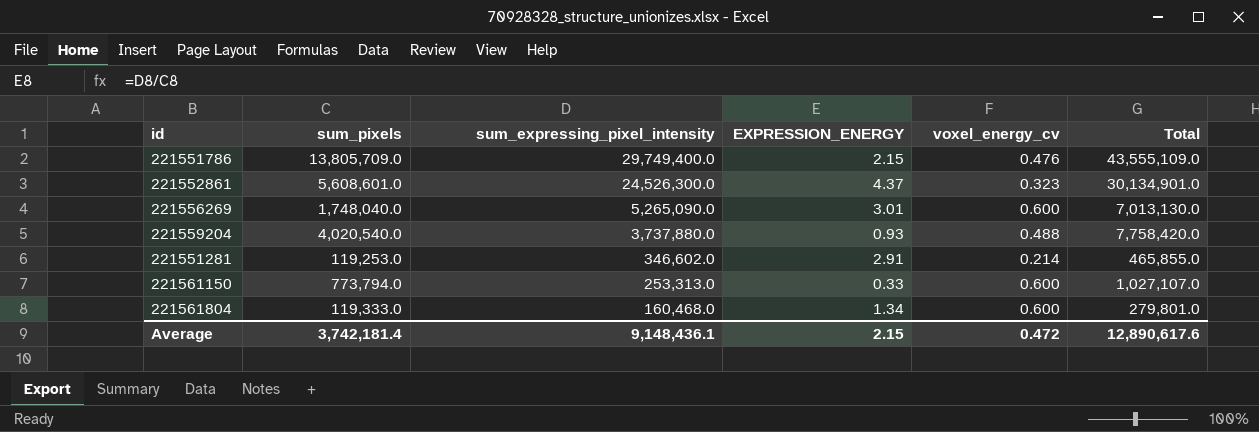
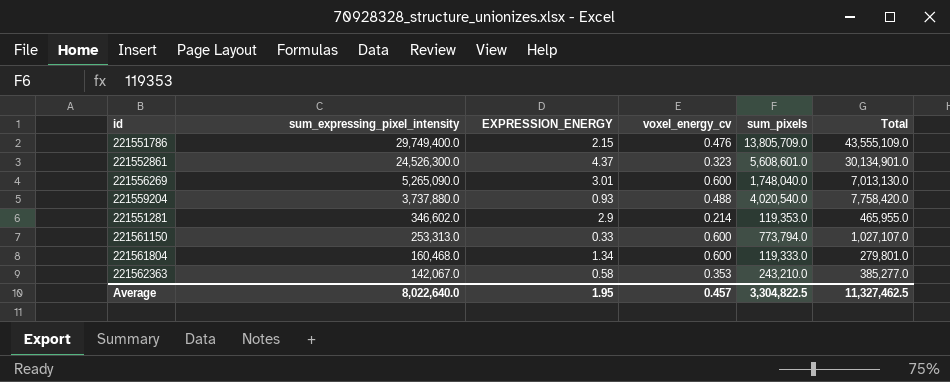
column sum_pixels | position: 2 -> 5
221551281 | EXPRESSION_ENERGY: 2.91 -> 2.9
221551281 | sum_pixels: 119,253.0 -> 119,353.0
221551281 | Total: 465,855.0 -> 465,955.0
row 221562363: none -> 142,067.0 | 0.58 | 0.353 | 243,210.0 | 385,277.0
Average | sum_expressing_pixel_intensity: 9,148,436.1 -> 8,022,640.0
Average | EXPRESSION_ENERGY: 2.15 -> 1.95
Average | voxel_energy_cv: 0.472 -> 0.457
Average | sum_pixels: 3,742,181.4 -> 3,304,822.5
Average | Total: 12,890,617.6 -> 11,327,462.5

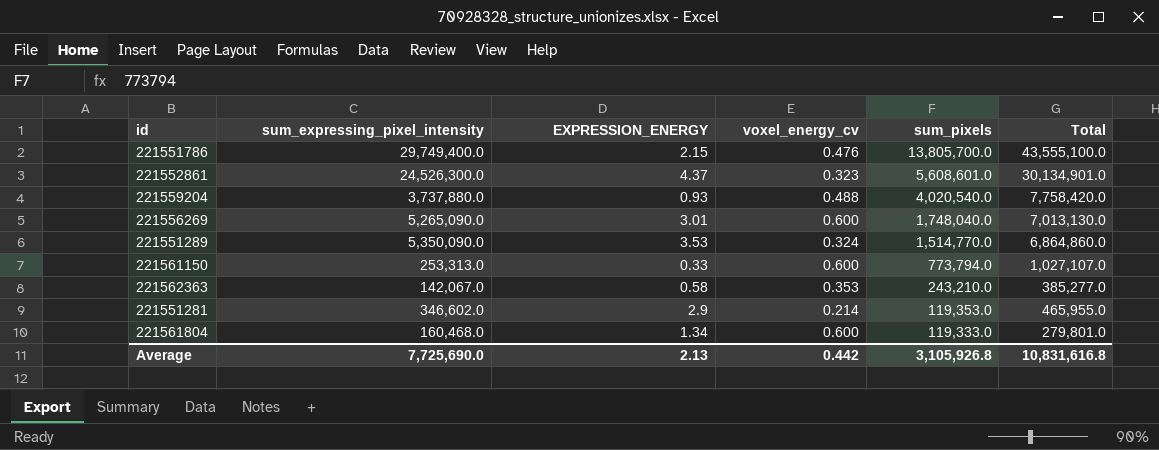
row order: sum_expressing_pixel_intensity descending -> sum_pixels descending
221551786 | sum_pixels: 13,805,709.0 -> 13,805,700.0
221551786 | Total: 43,555,109.0 -> 43,555,100.0
row 221551289: none -> 5,350,090.0 | 3.53 | 0.324 | 1,514,770.0 | 6,864,860.0
Average | sum_expressing_pixel_intensity: 8,022,640.0 -> 7,725,690.0
Average | EXPRESSION_ENERGY: 1.95 -> 2.13
Average | voxel_energy_cv: 0.457 -> 0.442
Average | sum_pixels: 3,304,822.5 -> 3,105,926.8
Average | Total: 11,327,462.5 -> 10,831,616.8

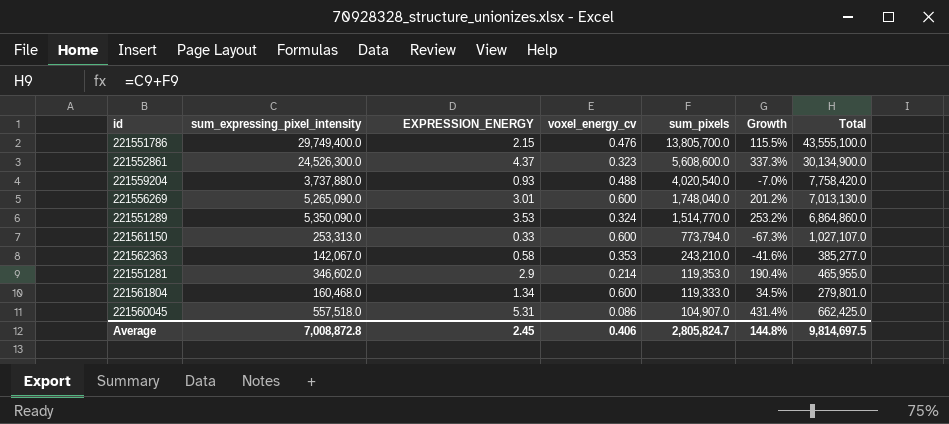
column Growth | formula: none -> ([sum_expressing_pixel_intensity] - [sum_pixels]) / [sum_pixels]
221552861 | sum_pixels: 5,608,601.0 -> 5,608,600.0
221552861 | Total: 30,134,901.0 -> 30,134,900.0
row 221560045: none -> 557,518.0 | 5.31 | 0.086 | 104,907.0 | 431.4% | 662,425.0
Average | sum_expressing_pixel_intensity: 7,725,690.0 -> 7,008,872.8
Average | EXPRESSION_ENERGY: 2.13 -> 2.45
Average | voxel_energy_cv: 0.442 -> 0.406
Average | sum_pixels: 3,105,926.8 -> 2,805,824.7
Average | Total: 10,831,616.8 -> 9,814,697.5

